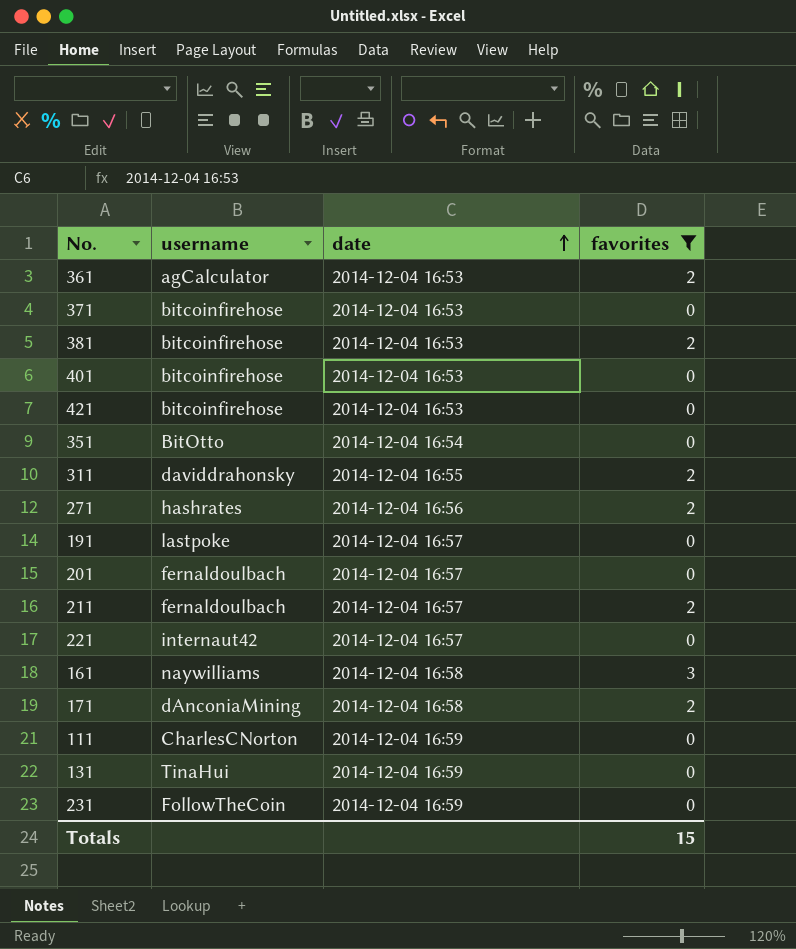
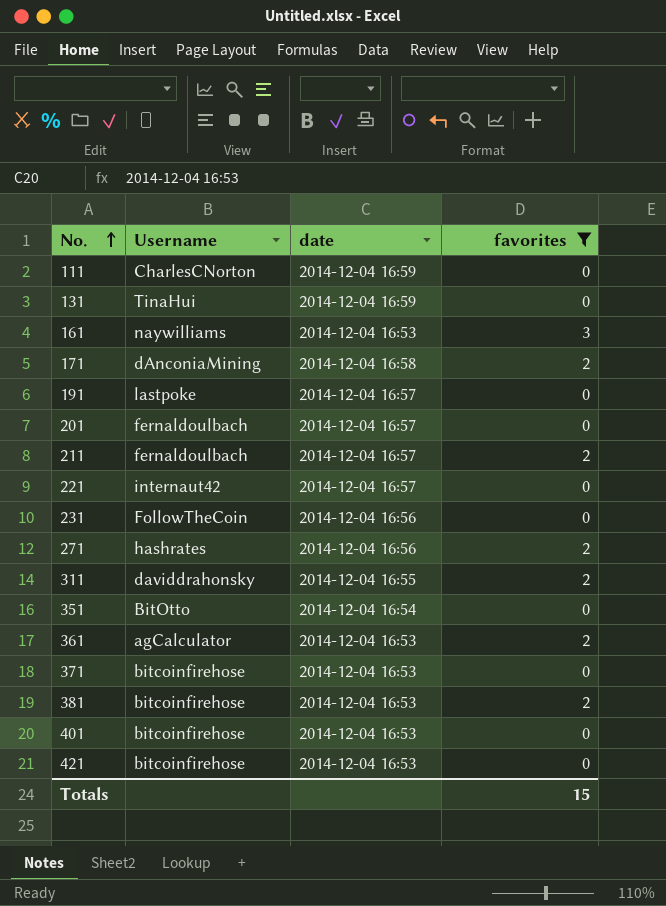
row order: date ascending -> No. ascending
column name: username -> Username
161 | date: 2014-12-04 16:58 -> 2014-12-04 16:53
231 | date: 2014-12-04 16:59 -> 2014-12-04 16:56

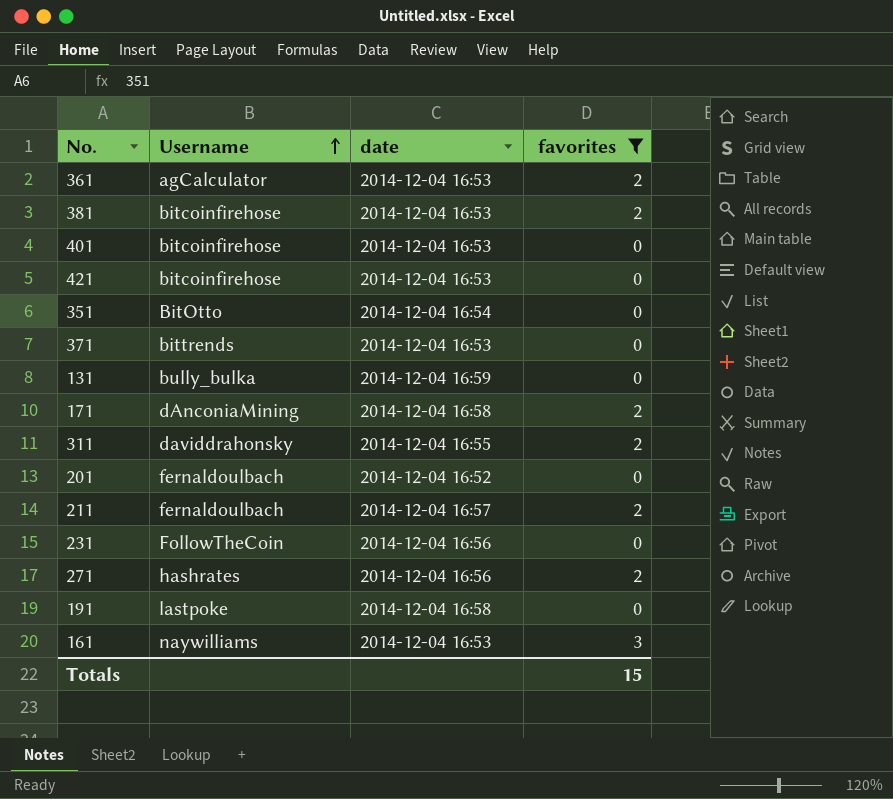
row order: No. ascending -> Username ascending
row 111: CharlesCNorton | 2014-12-04 16:59 | 0 -> none
row 221: internaut42 | 2014-12-04 16:57 | 0 -> none
371 | Username: bitcoinfirehose -> bittrends
131 | Username: TinaHui -> bully_bulka
201 | date: 2014-12-04 16:57 -> 2014-12-04 16:52
191 | date: 2014-12-04 16:57 -> 2014-12-04 16:58

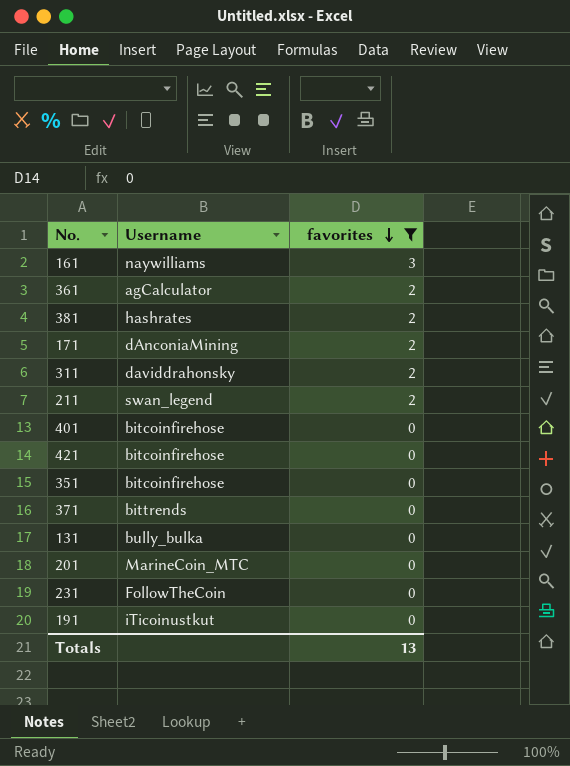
row order: Username ascending -> favorites descending
column date | position: 3 -> none
row 271: hashrates | 2014-12-04 16:56 | 2 -> none
381 | Username: bitcoinfirehose -> hashrates
211 | Username: fernaldoulbach -> swan_legend
351 | Username: BitOtto -> bitcoinfirehose
201 | Username: fernaldoulbach -> MarineCoin_MTC
191 | Username: lastpoke -> iTicoinustkut
Totals | favorites: 15 -> 13

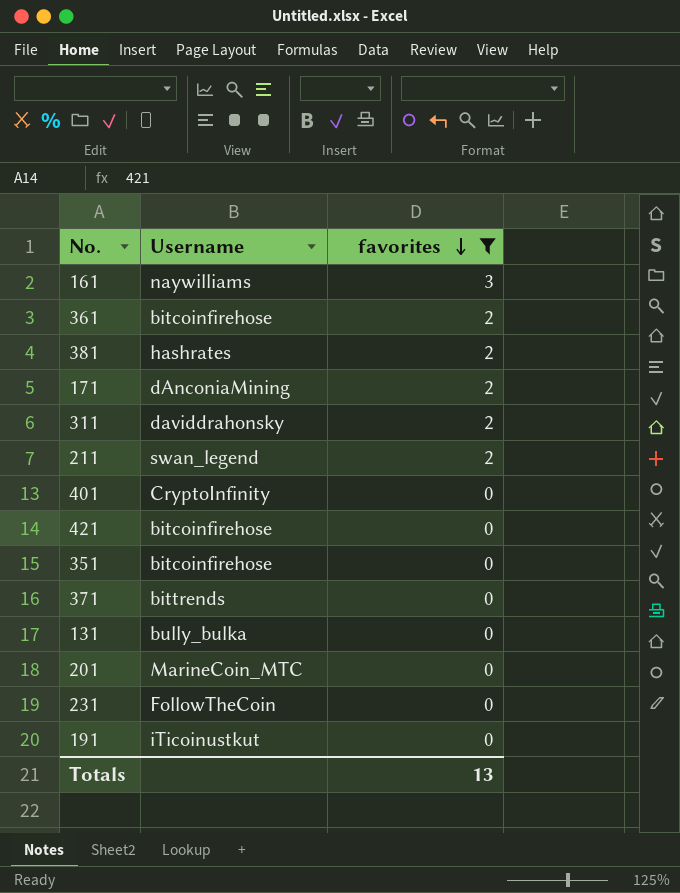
361 | Username: agCalculator -> bitcoinfirehose
401 | Username: bitcoinfirehose -> CryptoInfinity

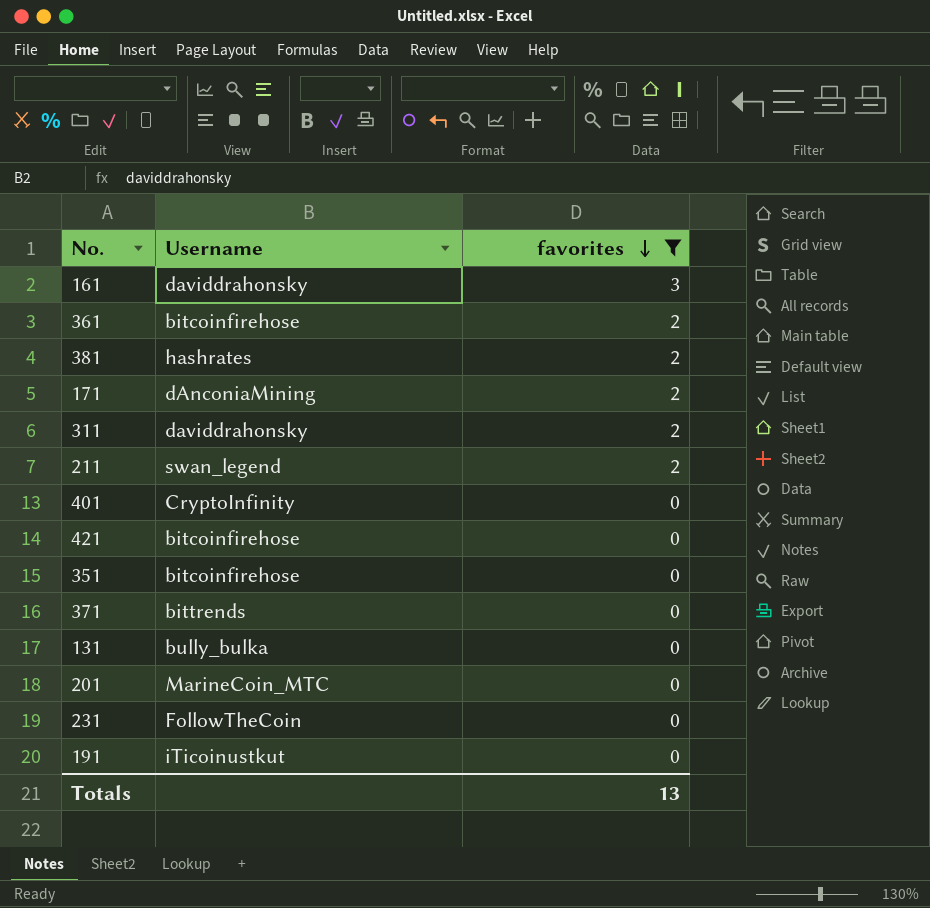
161 | Username: naywilliams -> daviddrahonsky

